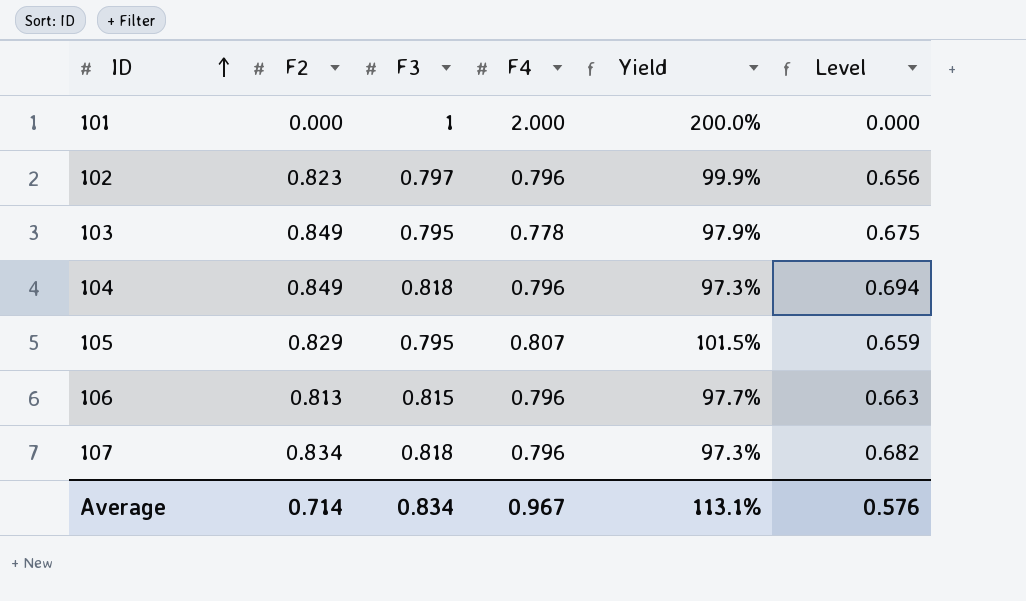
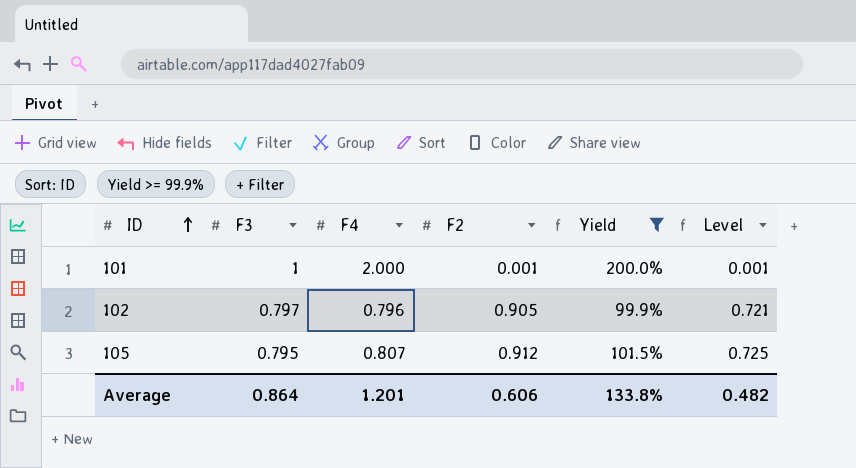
filter: none -> Yield >= 99.9%
column F2 | position: 2 -> 4
101 | F2: 0.000 -> 0.001
101 | Level: 0.000 -> 0.001
102 | F2: 0.823 -> 0.905
102 | Level: 0.656 -> 0.721
105 | F2: 0.829 -> 0.912
105 | Level: 0.659 -> 0.725
Average | F3: 0.834 -> 0.864
Average | F4: 0.967 -> 1.201
Average | F2: 0.714 -> 0.606
Average | Yield: 113.1% -> 133.8%
Average | Level: 0.576 -> 0.482

